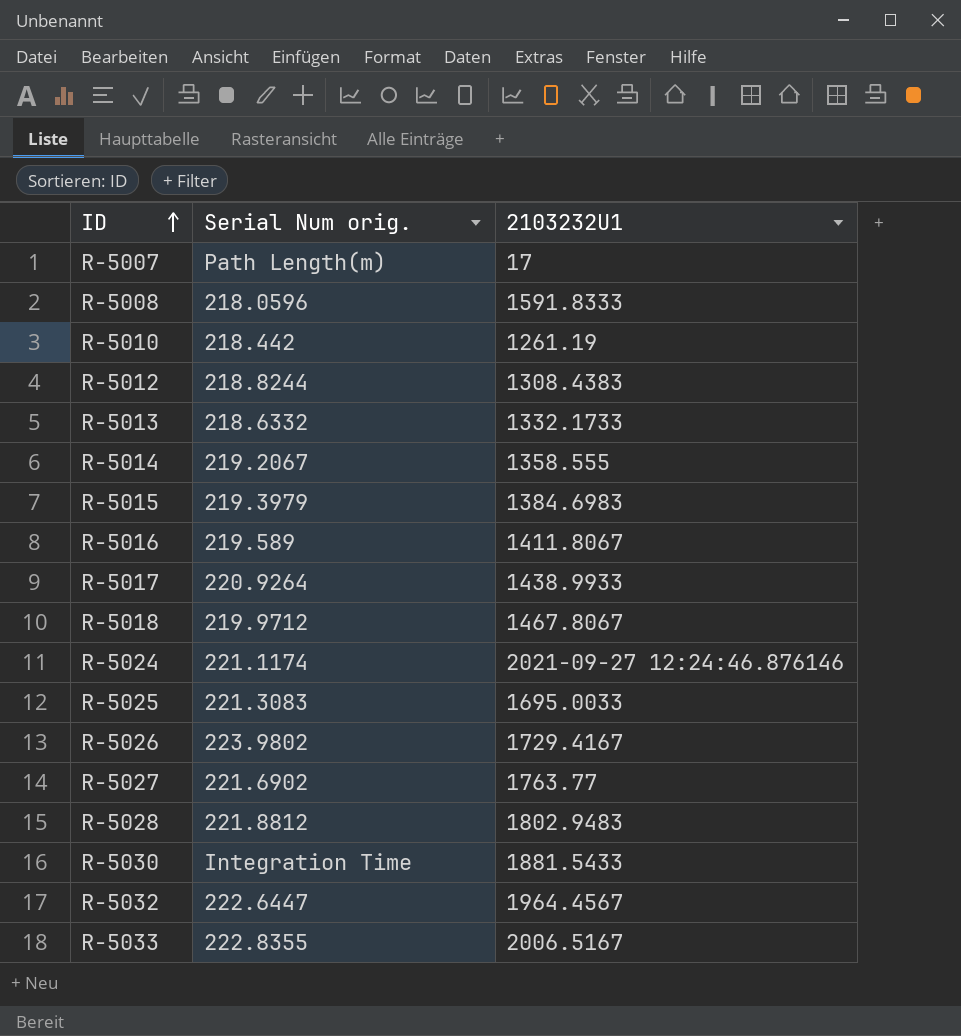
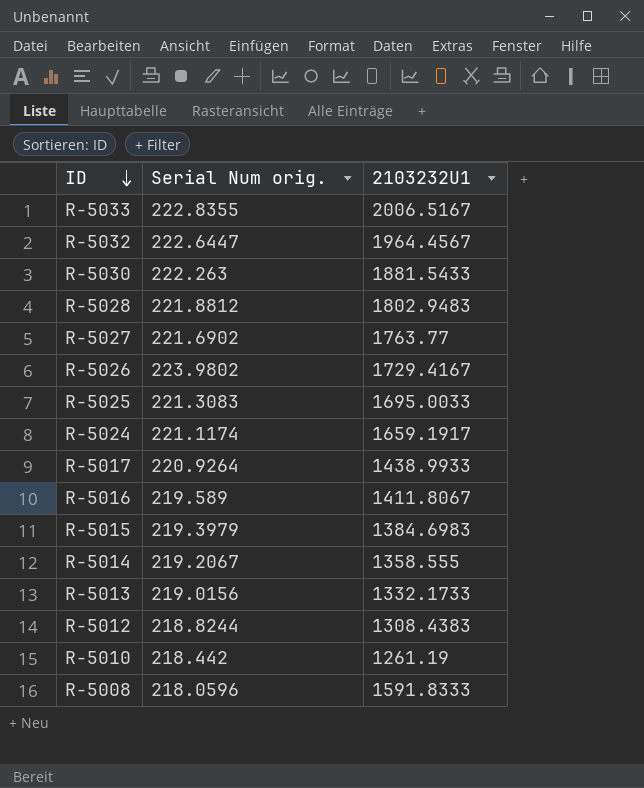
row order: ID ascending -> ID descending
row R-5007: Path Length(m) | 17 -> none
row R-5018: 219.9712 | 1467.8067 -> none
R-5030 | Serial Num orig.: Integration Time -> 222.263
R-5024 | 2103232U1: 2021-09-27 12:24:46.876146 -> 1659.1917
R-5013 | Serial Num orig.: 218.6332 -> 219.0156

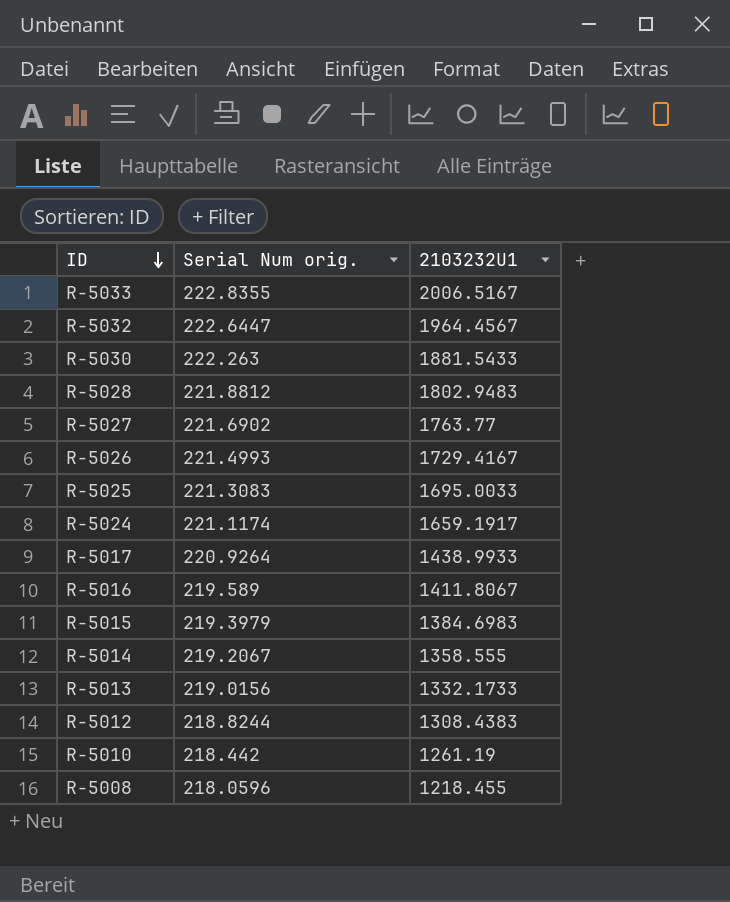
R-5026 | Serial Num orig.: 223.9802 -> 221.4993
R-5008 | 2103232U1: 1591.8333 -> 1218.455

